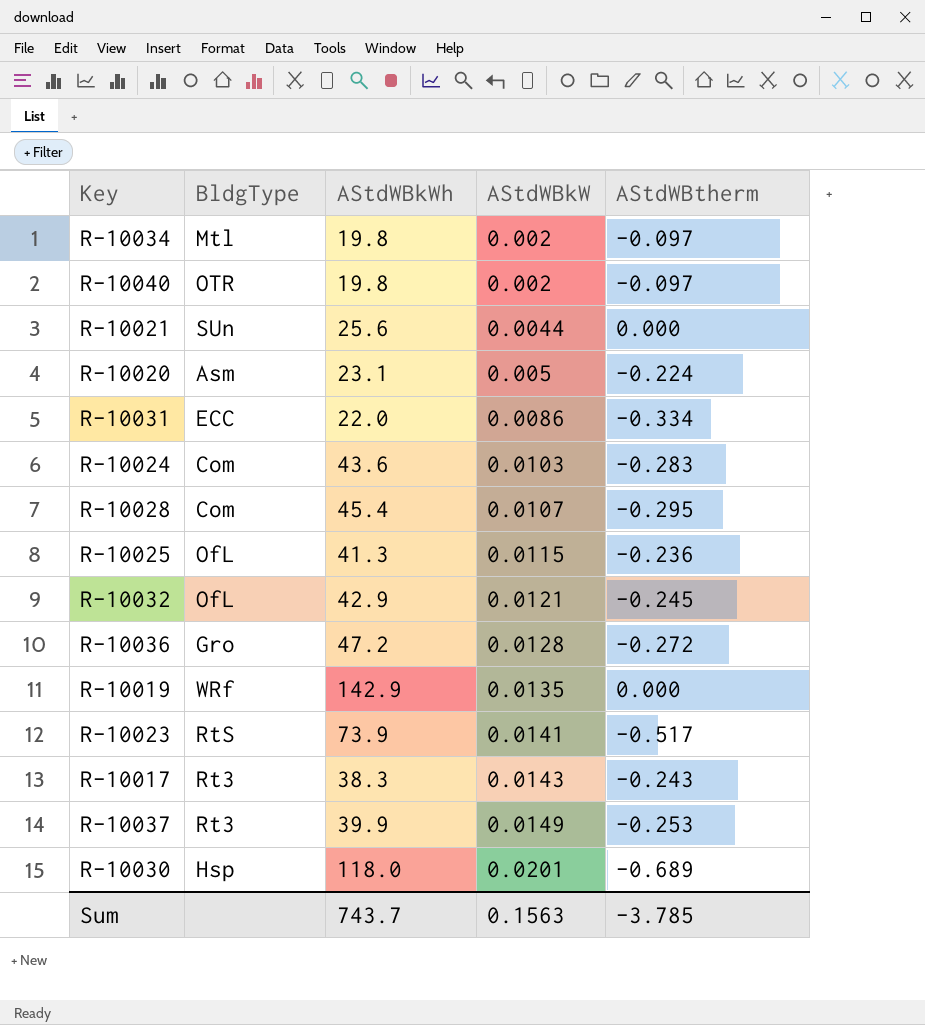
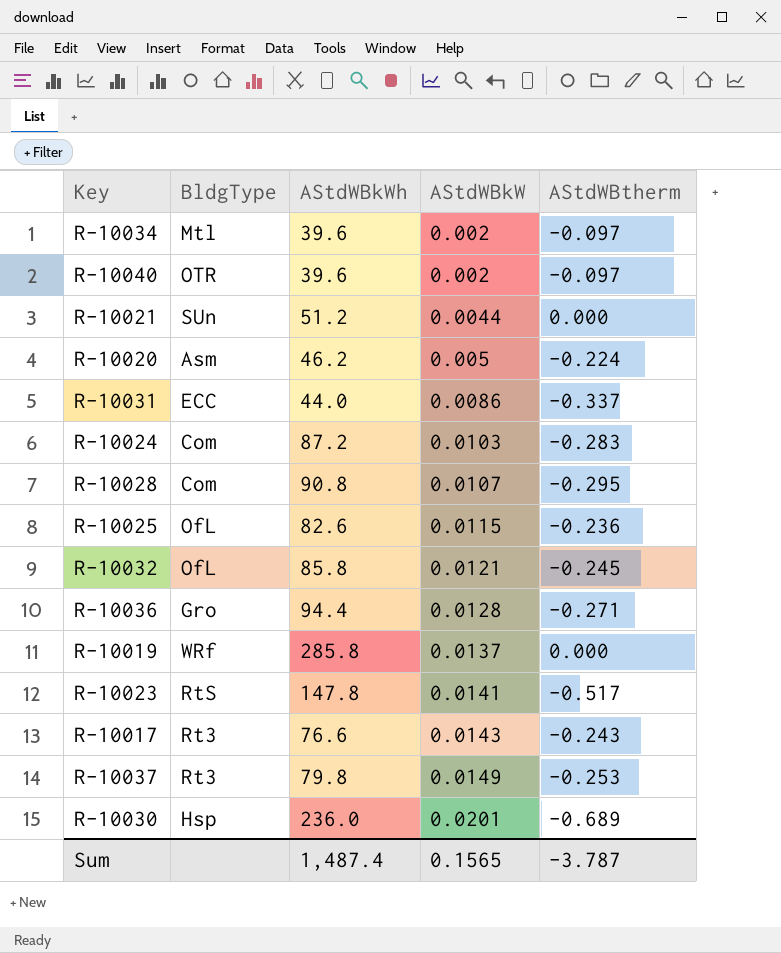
R-10034 | AStdWBkWh: 19.8 -> 39.6
R-10040 | AStdWBkWh: 19.8 -> 39.6
R-10021 | AStdWBkWh: 25.6 -> 51.2
R-10020 | AStdWBkWh: 23.1 -> 46.2
R-10031 | AStdWBkWh: 22.0 -> 44.0
R-10031 | AStdWBtherm: -0.334 -> -0.337
R-10024 | AStdWBkWh: 43.6 -> 87.2
R-10028 | AStdWBkWh: 45.4 -> 90.8
R-10025 | AStdWBkWh: 41.3 -> 82.6
R-10032 | AStdWBkWh: 42.9 -> 85.8
R-10036 | AStdWBkWh: 47.2 -> 94.4
R-10036 | AStdWBtherm: -0.272 -> -0.271
R-10019 | AStdWBkWh: 142.9 -> 285.8
R-10019 | AStdWBkW: 0.0135 -> 0.0137
R-10023 | AStdWBkWh: 73.9 -> 147.8
R-10017 | AStdWBkWh: 38.3 -> 76.6
R-10037 | AStdWBkWh: 39.9 -> 79.8
R-10030 | AStdWBkWh: 118.0 -> 236.0
Sum | AStdWBkWh: 743.7 -> 1,487.4
Sum | AStdWBkW: 0.1563 -> 0.1565
Sum | AStdWBtherm: -3.785 -> -3.787

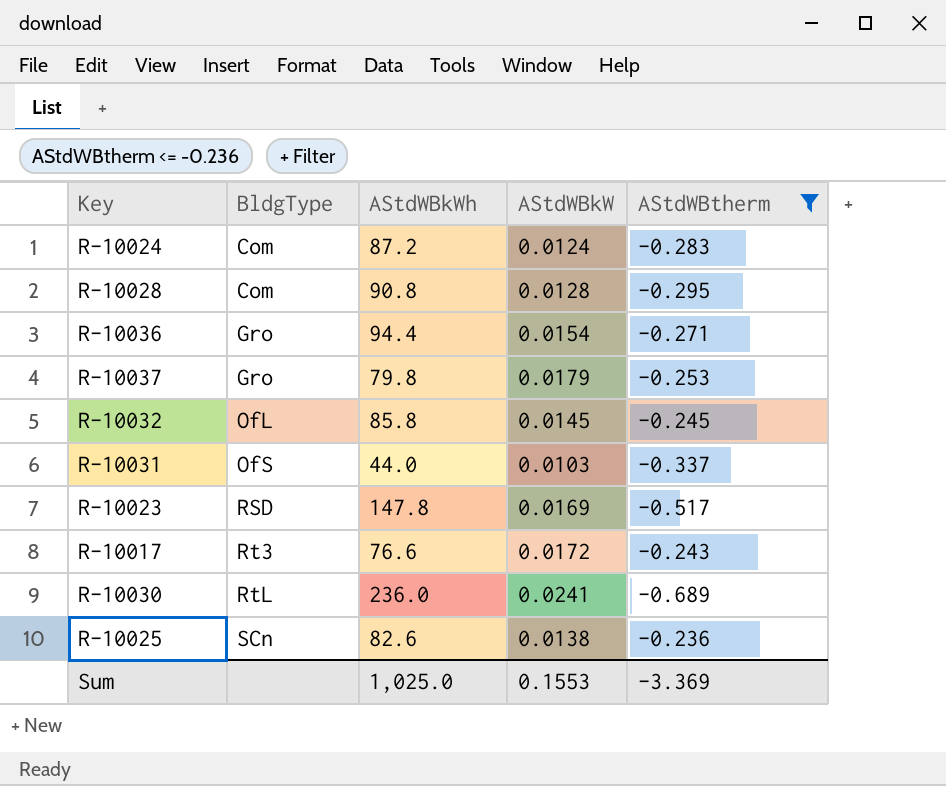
filter: none -> AStdWBtherm <= -0.236
row order: AStdWBkW ascending -> BldgType ascending
R-10024 | AStdWBkW: 0.0103 -> 0.0124
R-10028 | AStdWBkW: 0.0107 -> 0.0128
R-10036 | AStdWBkW: 0.0128 -> 0.0154
R-10037 | BldgType: Rt3 -> Gro
R-10037 | AStdWBkW: 0.0149 -> 0.0179
R-10032 | AStdWBkW: 0.0121 -> 0.0145
R-10031 | BldgType: ECC -> OfS
R-10031 | AStdWBkW: 0.0086 -> 0.0103
R-10023 | BldgType: RtS -> RSD
R-10023 | AStdWBkW: 0.0141 -> 0.0169
R-10017 | AStdWBkW: 0.0143 -> 0.0172
R-10030 | BldgType: Hsp -> RtL
R-10030 | AStdWBkW: 0.0201 -> 0.0241
R-10025 | BldgType: OfL -> SCn
R-10025 | AStdWBkW: 0.0115 -> 0.0138
Sum | AStdWBkWh: 1,487.4 -> 1,025.0
Sum | AStdWBkW: 0.1565 -> 0.1553
Sum | AStdWBtherm: -3.787 -> -3.369

